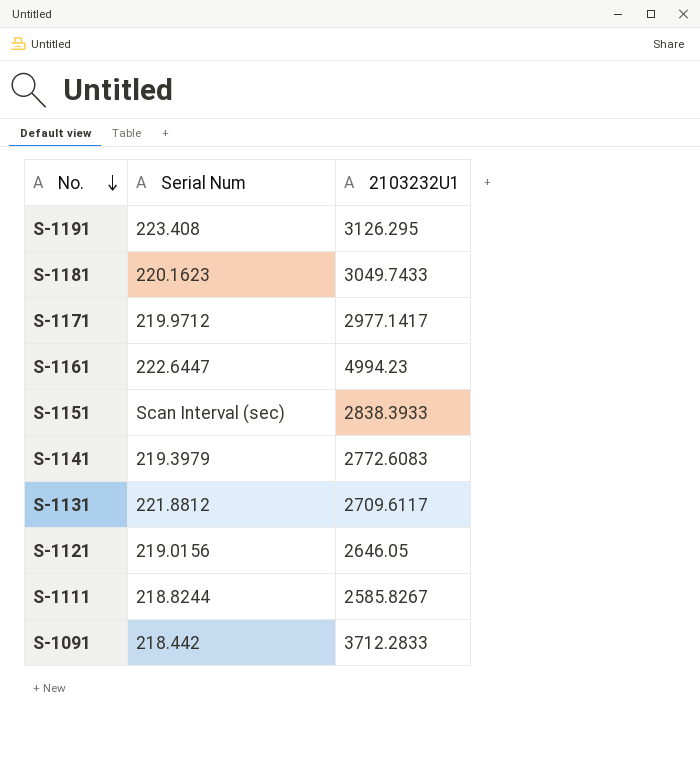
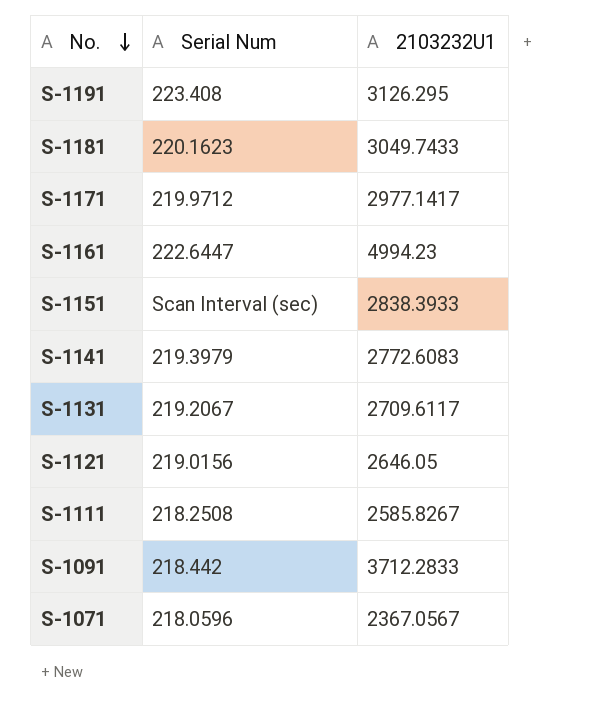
S-1131 | Serial Num: 221.8812 -> 219.2067
S-1111 | Serial Num: 218.8244 -> 218.2508
row S-1071: none -> 218.0596 | 2367.0567

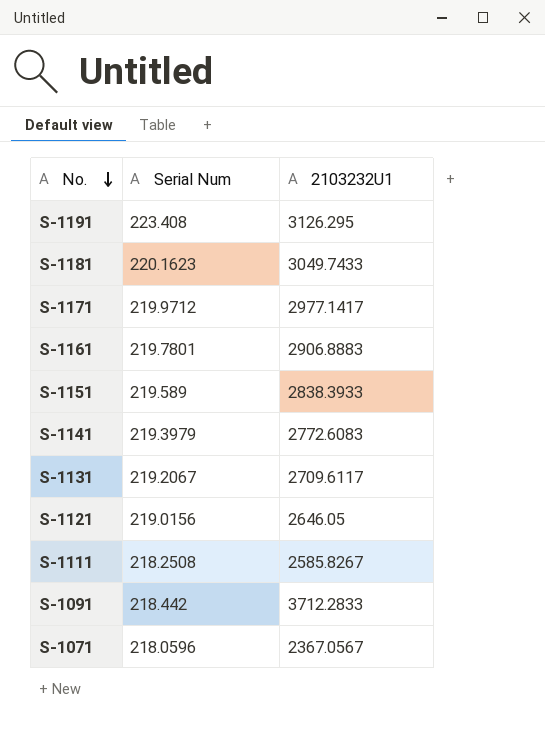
S-1161 | Serial Num: 222.6447 -> 219.7801
S-1161 | 2103232U1: 4994.23 -> 2906.8883
S-1151 | Serial Num: Scan Interval (sec) -> 219.589

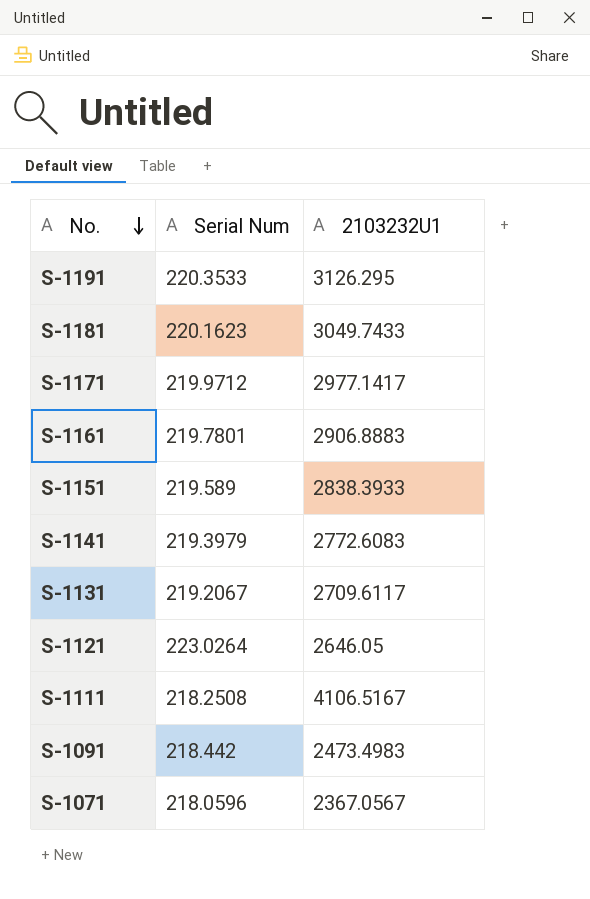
S-1191 | Serial Num: 223.408 -> 220.3533
S-1121 | Serial Num: 219.0156 -> 223.0264
S-1111 | 2103232U1: 2585.8267 -> 4106.5167
S-1091 | 2103232U1: 3712.2833 -> 2473.4983

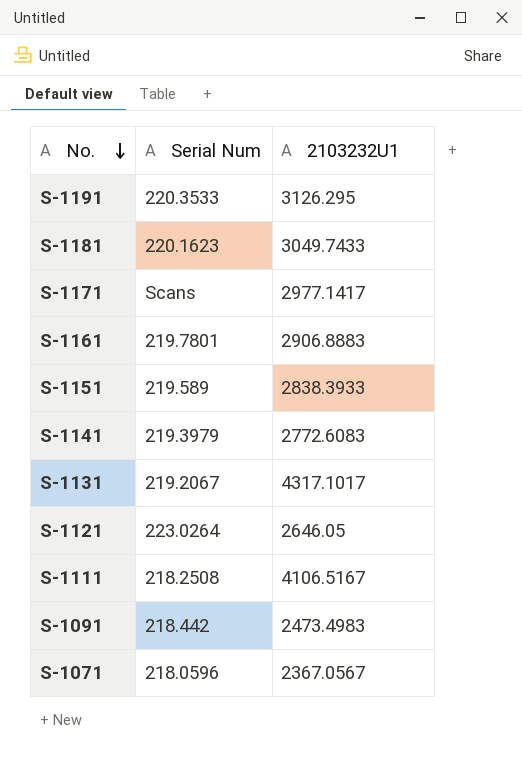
S-1171 | Serial Num: 219.9712 -> Scans
S-1131 | 2103232U1: 2709.6117 -> 4317.1017

